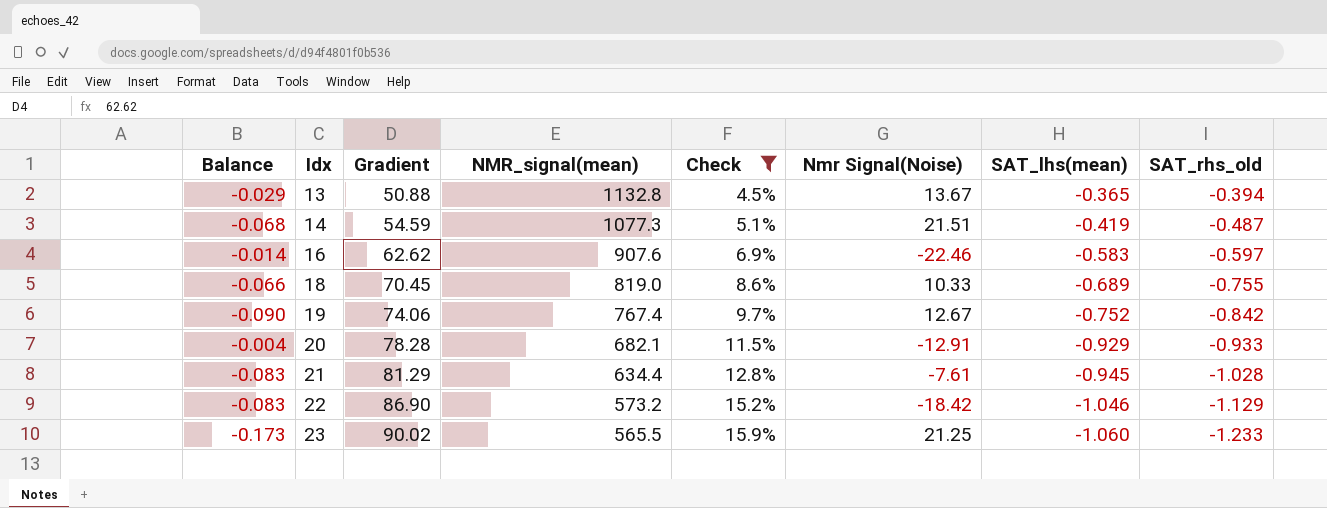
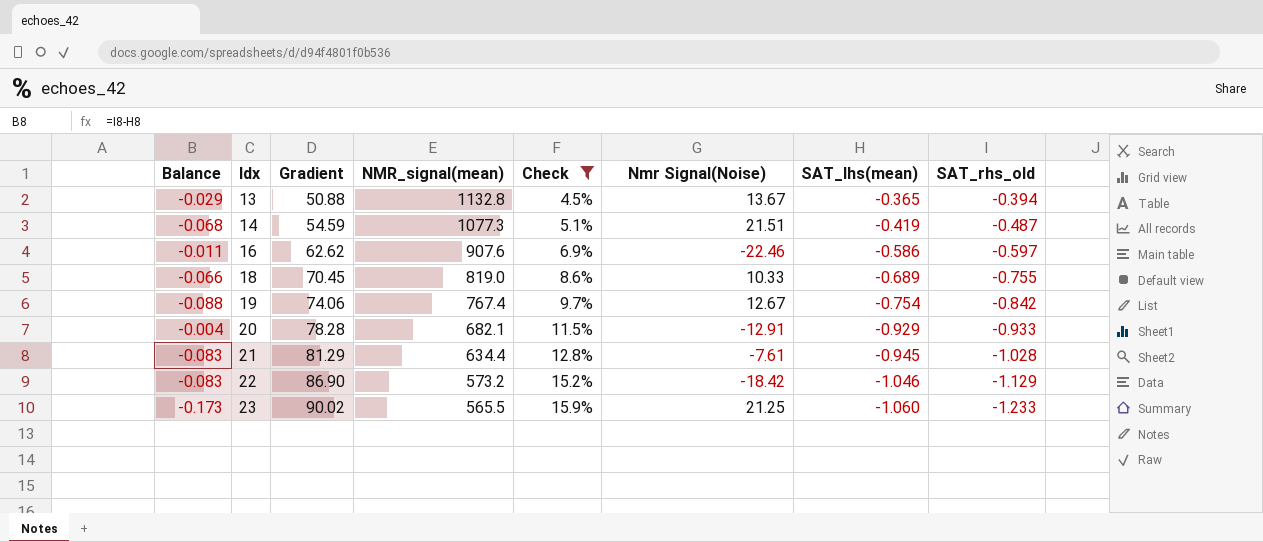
16 | Balance: -0.014 -> -0.011
16 | SAT_lhs(mean): -0.583 -> -0.586
19 | Balance: -0.090 -> -0.088
19 | SAT_lhs(mean): -0.752 -> -0.754

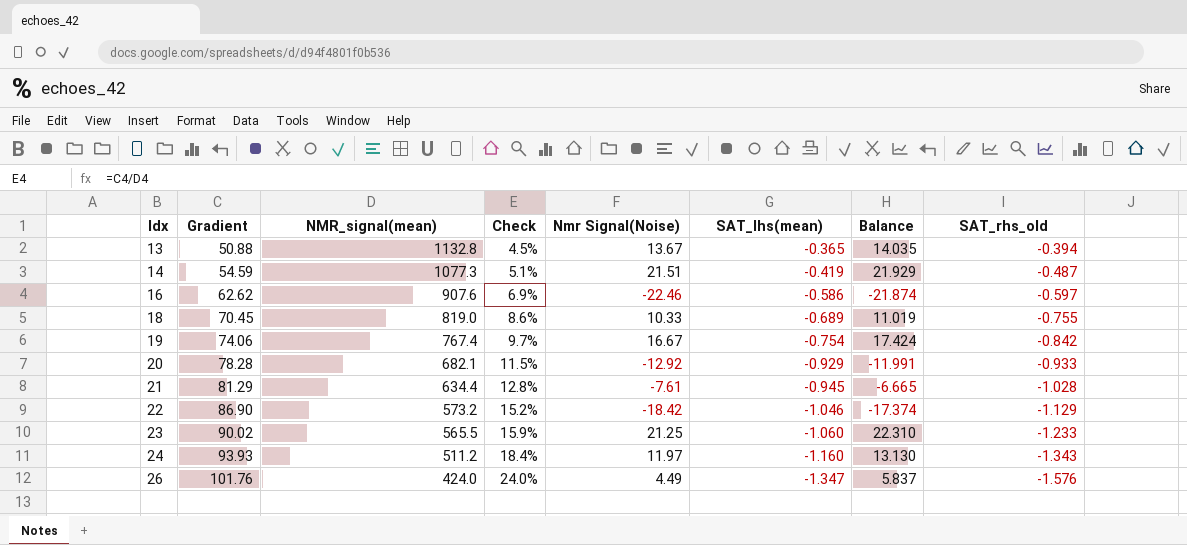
filter: Check <= 15.9% -> none
column Balance | formula: [SAT_rhs_old] - [SAT_lhs(mean)] -> [Nmr Signal(Noise)] - [SAT_lhs(mean)]
column Balance | position: 1 -> 7
19 | Nmr Signal(Noise): 12.67 -> 16.67
20 | Nmr Signal(Noise): -12.91 -> -12.92

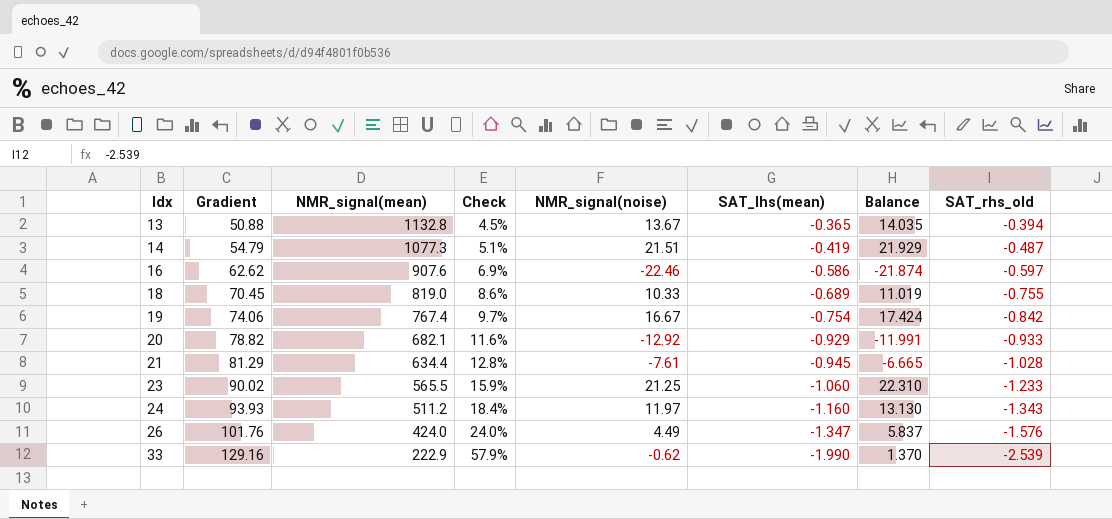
column name: Nmr Signal(Noise) -> NMR_signal(noise)
row 22: 86.90 | 573.2 | 15.2% | -18.42 | -1.046 | -17.374 | -1.129 -> none
14 | Gradient: 54.59 -> 54.79
20 | Gradient: 78.28 -> 78.82
20 | Check: 11.5% -> 11.6%
row 33: none -> 129.16 | 222.9 | 57.9% | -0.62 | -1.990 | 1.370 | -2.539

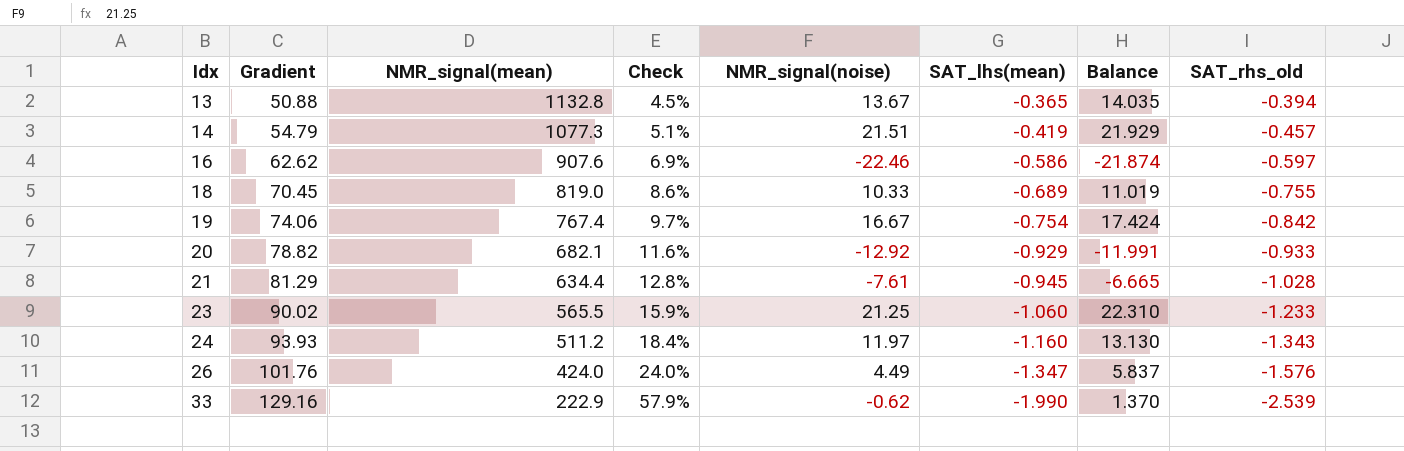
14 | SAT_rhs_old: -0.487 -> -0.457

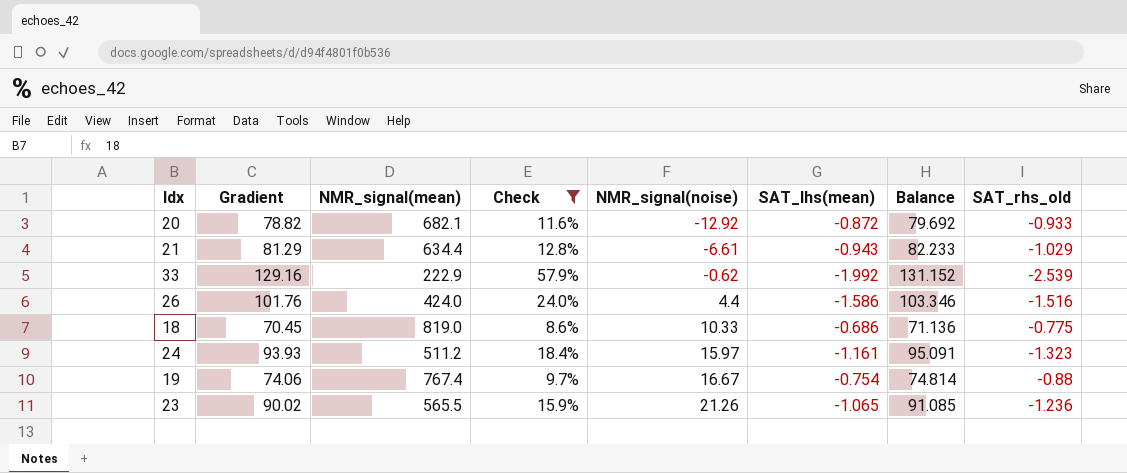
filter: none -> Check >= 8.6%
row order: Idx ascending -> NMR_signal(noise) ascending
column Balance | formula: [NMR_signal(noise)] - [SAT_lhs(mean)] -> [Gradient] - [SAT_lhs(mean)]
20 | SAT_lhs(mean): -0.929 -> -0.872
21 | NMR_signal(noise): -7.61 -> -6.61
21 | SAT_lhs(mean): -0.945 -> -0.943
21 | SAT_rhs_old: -1.028 -> -1.029
33 | SAT_lhs(mean): -1.990 -> -1.992
26 | NMR_signal(noise): 4.49 -> 4.4
26 | SAT_lhs(mean): -1.347 -> -1.586
26 | SAT_rhs_old: -1.576 -> -1.516
18 | SAT_lhs(mean): -0.689 -> -0.686
18 | SAT_rhs_old: -0.755 -> -0.775
24 | NMR_signal(noise): 11.97 -> 15.97
24 | SAT_lhs(mean): -1.160 -> -1.161
24 | SAT_rhs_old: -1.343 -> -1.323
19 | SAT_rhs_old: -0.842 -> -0.88
23 | NMR_signal(noise): 21.25 -> 21.26
23 | SAT_lhs(mean): -1.060 -> -1.065
23 | SAT_rhs_old: -1.233 -> -1.236

